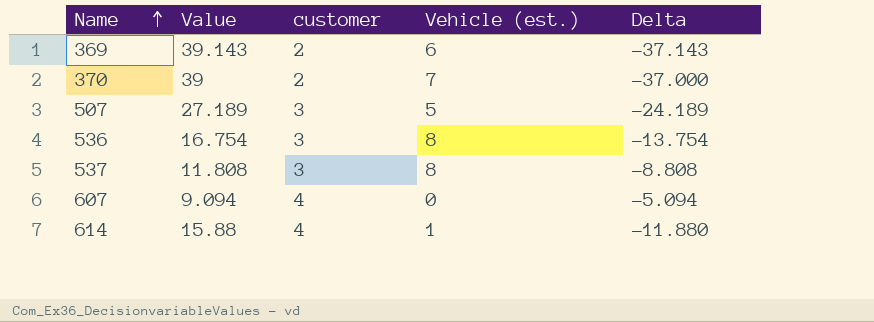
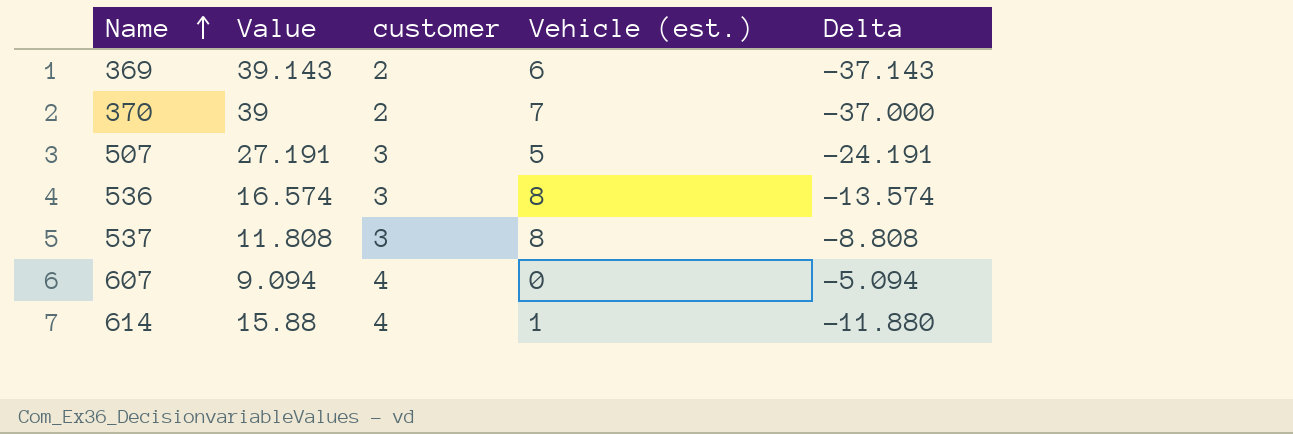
507 | Value: 27.189 -> 27.191
507 | Delta: -24.189 -> -24.191
536 | Value: 16.754 -> 16.574
536 | Delta: -13.754 -> -13.574

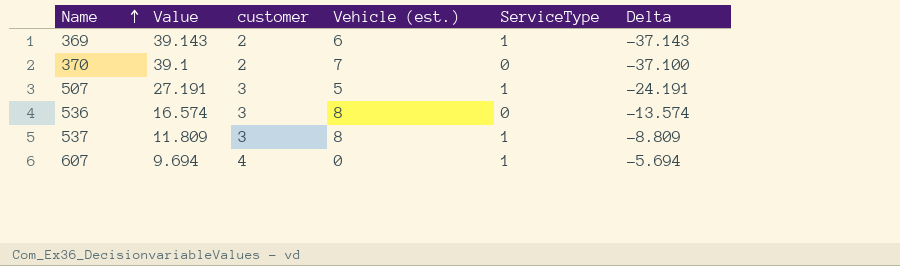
column ServiceType | position: none -> 5
row 614: 15.88 | 4 | 1 | -11.880 -> none
370 | Value: 39 -> 39.1
370 | Delta: -37.000 -> -37.100
537 | Value: 11.808 -> 11.809
537 | Delta: -8.808 -> -8.809
607 | Value: 9.094 -> 9.694
607 | Delta: -5.094 -> -5.694

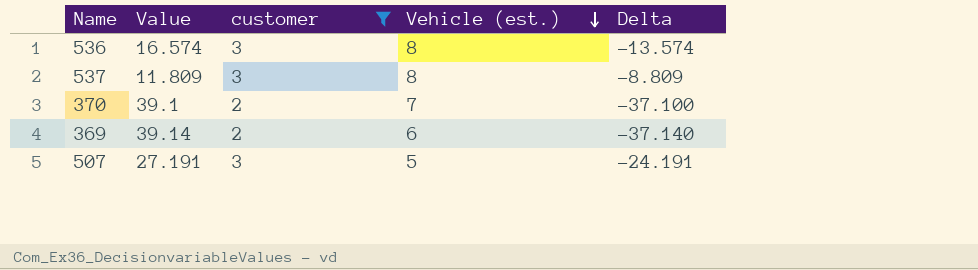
filter: none -> customer != 4
row order: Name ascending -> Vehicle (est.) descending
column ServiceType | position: 5 -> none
369 | Value: 39.143 -> 39.14
369 | Delta: -37.143 -> -37.140

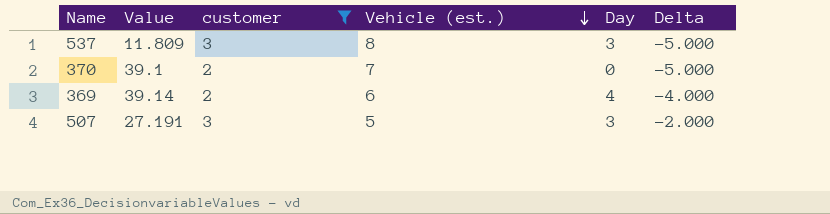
column Day | position: none -> 5
column Delta | formula: [customer] - [Value] -> [customer] - [Vehicle (est.)]
row 536: 16.574 | 3 | 8 | -13.574 -> none

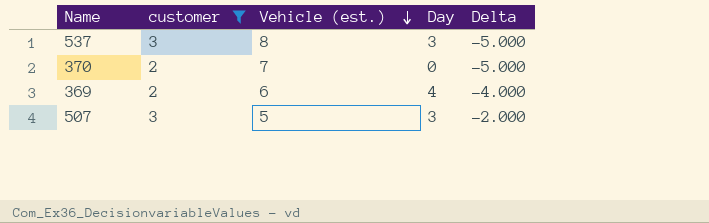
column Value | position: 2 -> none

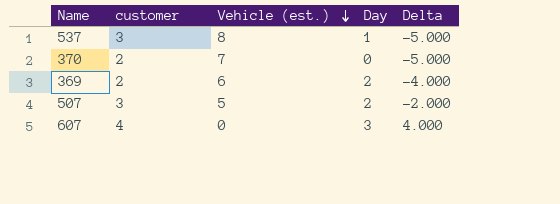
filter: customer != 4 -> none
537 | Day: 3 -> 1
369 | Day: 4 -> 2
507 | Day: 3 -> 2

